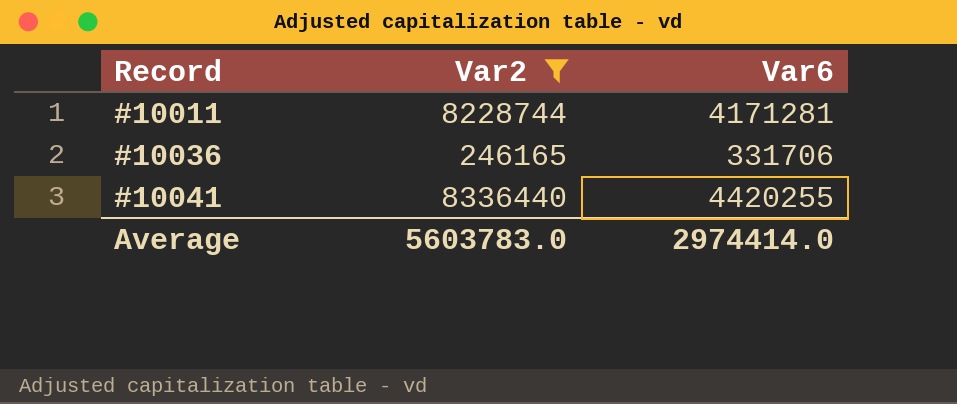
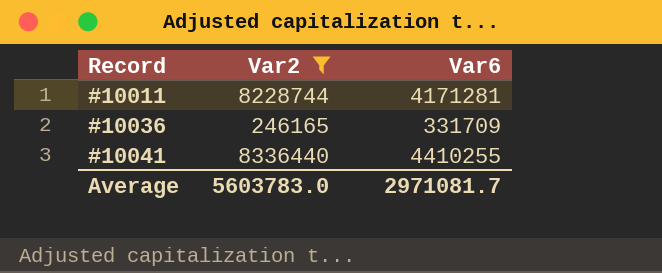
#10036 | Var6: 331706 -> 331709
#10041 | Var6: 4420255 -> 4410255
Average | Var6: 2974414.0 -> 2971081.7

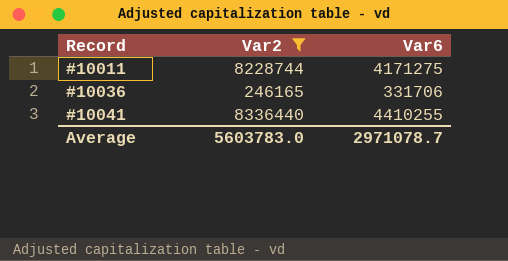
#10011 | Var6: 4171281 -> 4171275
#10036 | Var6: 331709 -> 331706
Average | Var6: 2971081.7 -> 2971078.7

